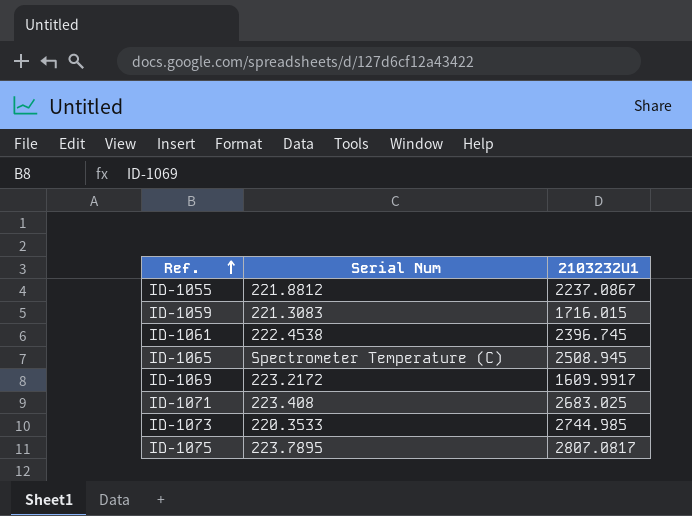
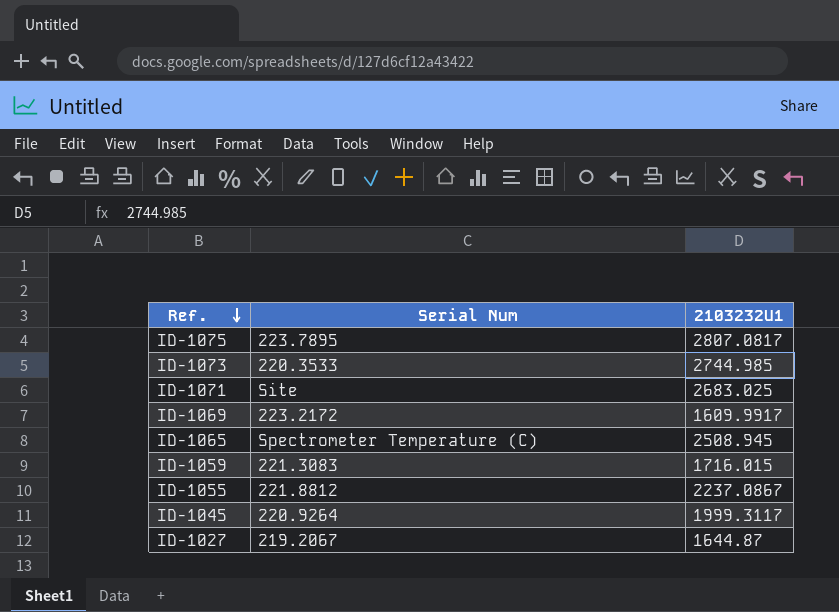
row order: Ref. ascending -> Ref. descending
row ID-1061: 222.4538 | 2396.745 -> none
ID-1071 | Serial Num: 223.408 -> Site
row ID-1045: none -> 220.9264 | 1999.3117
row ID-1027: none -> 219.2067 | 1644.87

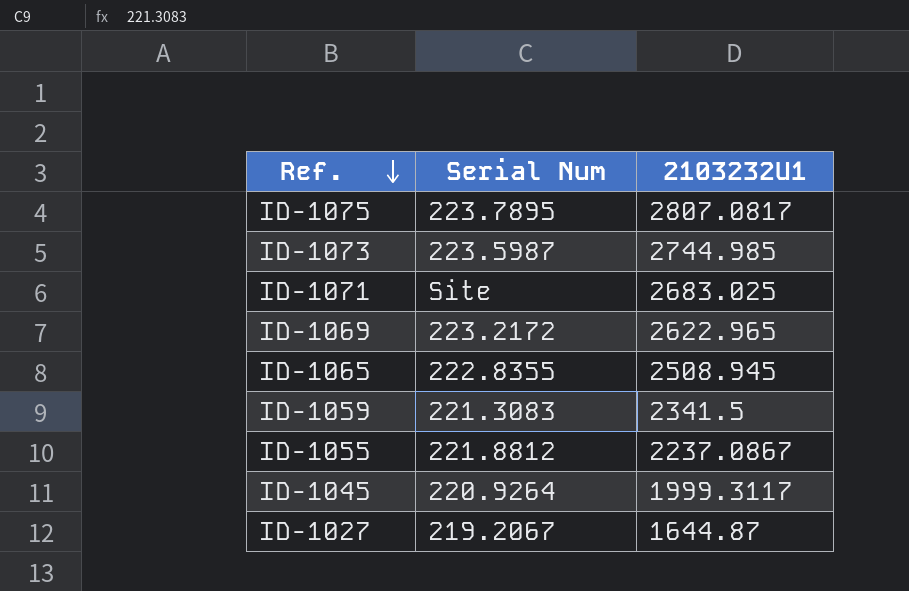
ID-1073 | Serial Num: 220.3533 -> 223.5987
ID-1069 | 2103232U1: 1609.9917 -> 2622.965
ID-1065 | Serial Num: Spectrometer Temperature (C) -> 222.8355
ID-1059 | 2103232U1: 1716.015 -> 2341.5

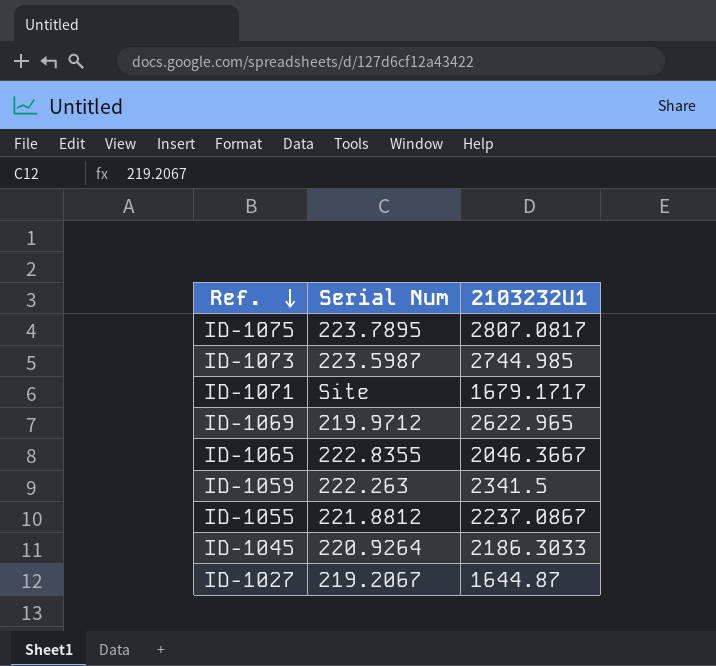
ID-1071 | 2103232U1: 2683.025 -> 1679.1717
ID-1069 | Serial Num: 223.2172 -> 219.9712
ID-1065 | 2103232U1: 2508.945 -> 2046.3667
ID-1059 | Serial Num: 221.3083 -> 222.263
ID-1045 | 2103232U1: 1999.3117 -> 2186.3033

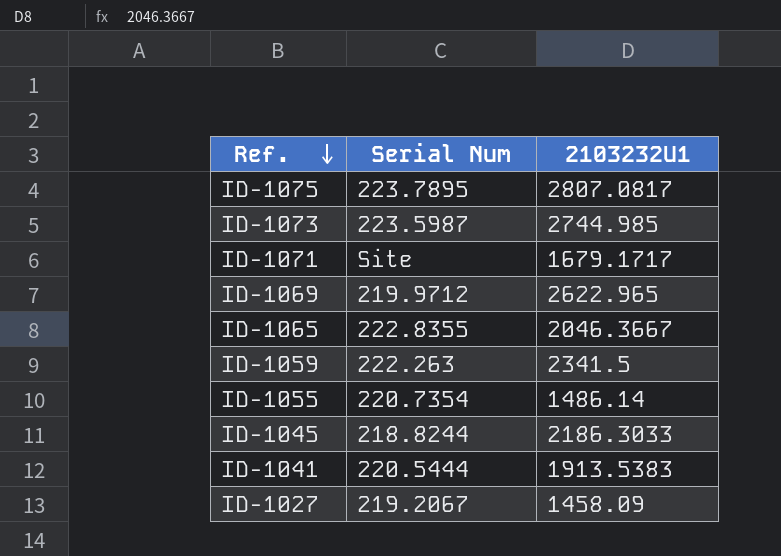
ID-1055 | Serial Num: 221.8812 -> 220.7354
ID-1055 | 2103232U1: 2237.0867 -> 1486.14
ID-1045 | Serial Num: 220.9264 -> 218.8244
row ID-1041: none -> 220.5444 | 1913.5383
ID-1027 | 2103232U1: 1644.87 -> 1458.09

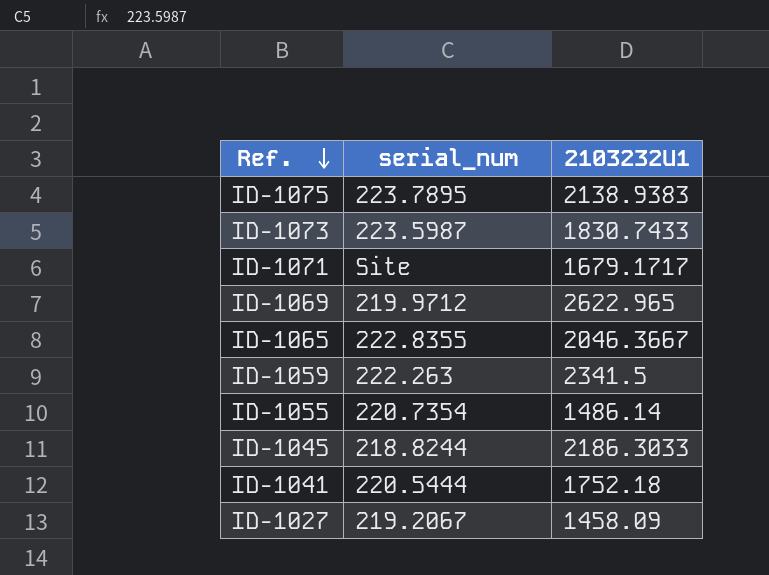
column name: Serial Num -> serial_num
ID-1075 | 2103232U1: 2807.0817 -> 2138.9383
ID-1073 | 2103232U1: 2744.985 -> 1830.7433
ID-1041 | 2103232U1: 1913.5383 -> 1752.18

